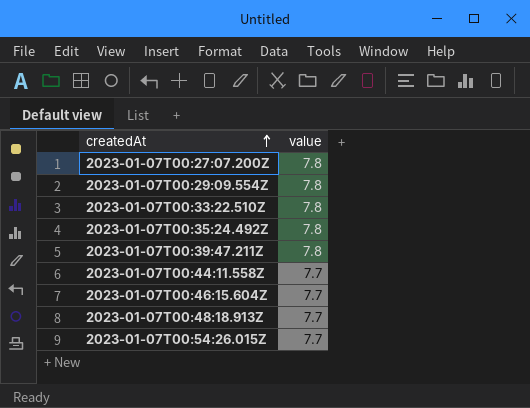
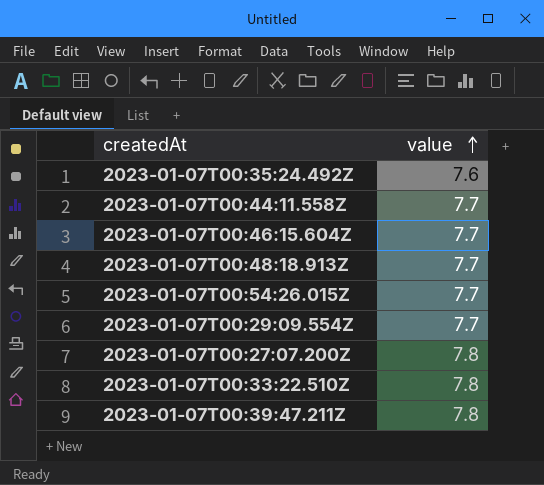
row order: createdAt ascending -> value ascending
2023-01-07T00:35:24.492Z | value: 7.8 -> 7.6
2023-01-07T00:29:09.554Z | value: 7.8 -> 7.7

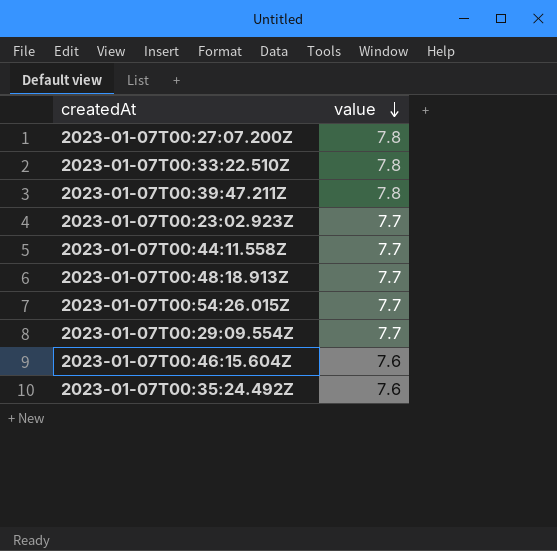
row order: value ascending -> value descending
row 2023-01-07T00:23:02.923Z: none -> 7.7
2023-01-07T00:46:15.604Z | value: 7.7 -> 7.6

